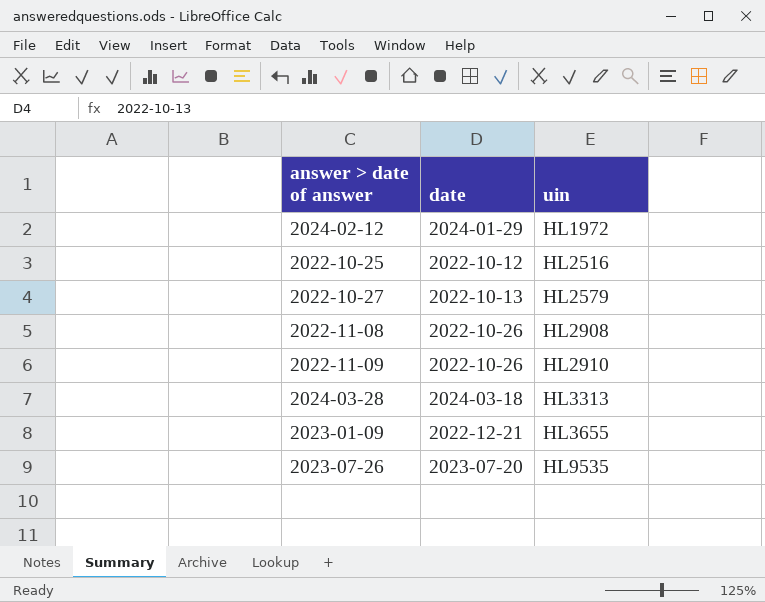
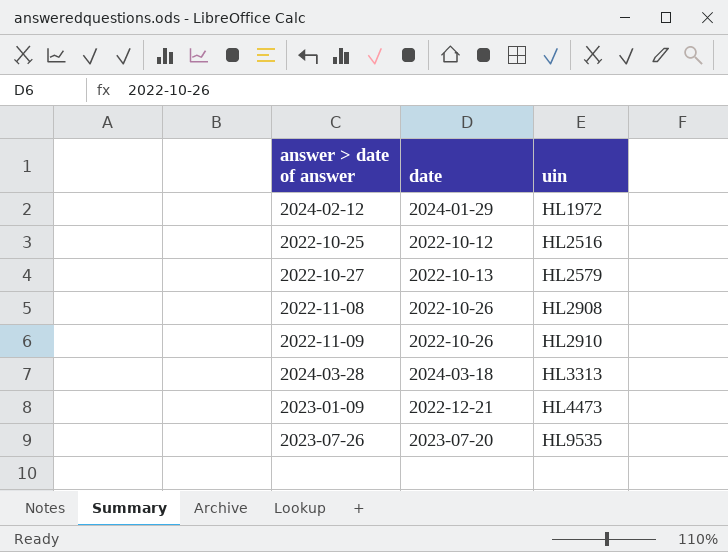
2023-01-09 | uin: HL3655 -> HL4473

